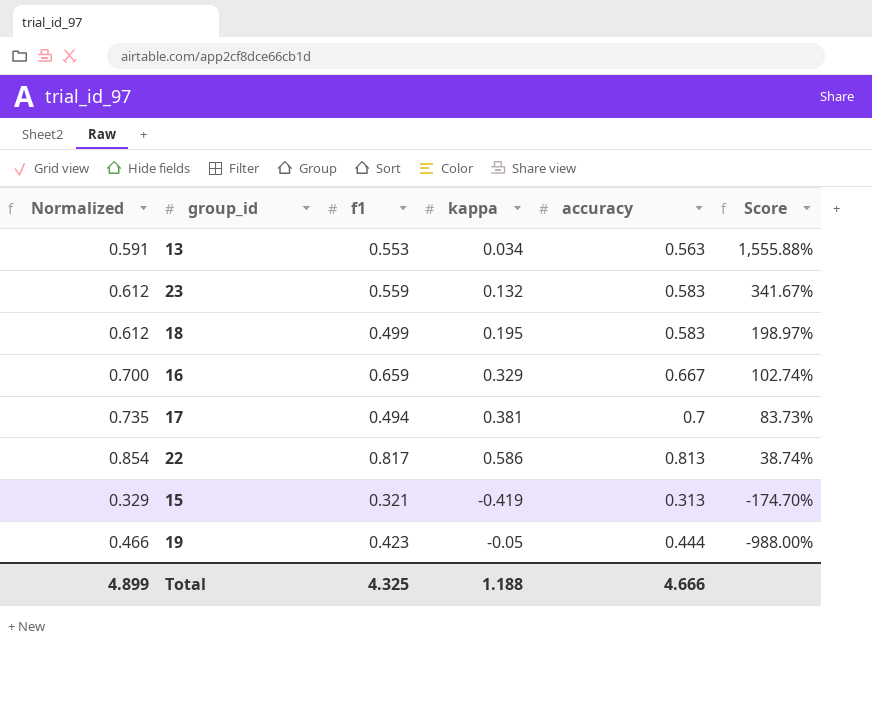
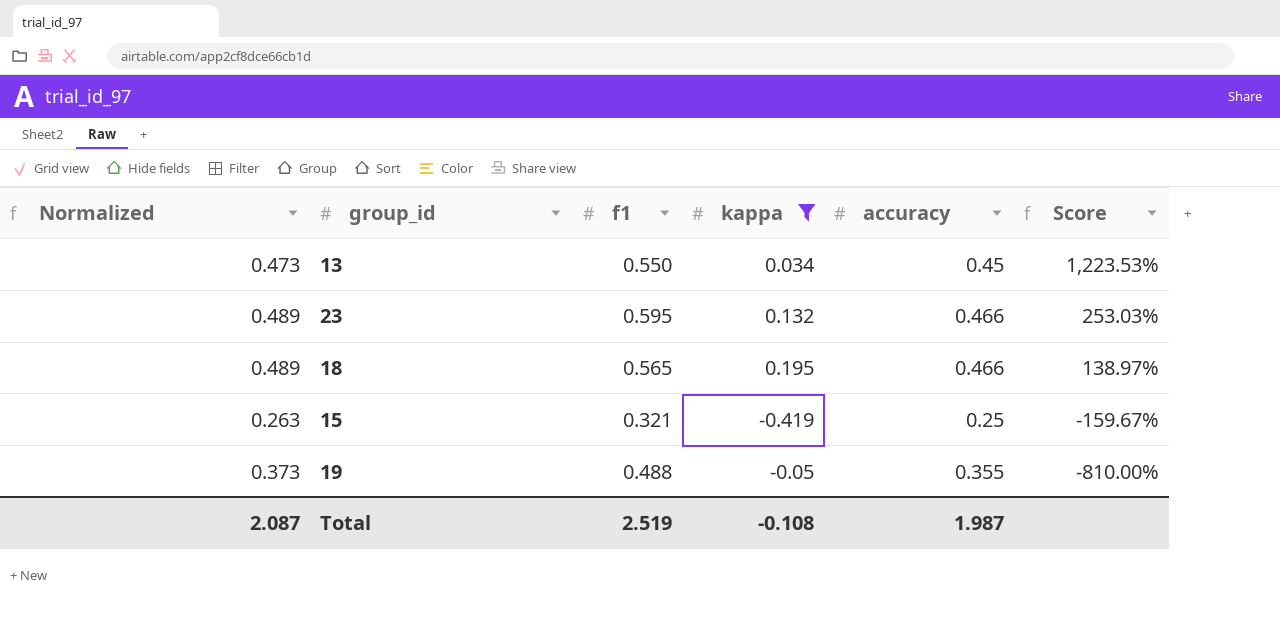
filter: none -> kappa <= 0.195
13 | Normalized: 0.591 -> 0.473
13 | f1: 0.553 -> 0.550
13 | accuracy: 0.563 -> 0.45
13 | Score: 1,555.88% -> 1,223.53%
23 | Normalized: 0.612 -> 0.489
23 | f1: 0.559 -> 0.595
23 | accuracy: 0.583 -> 0.466
23 | Score: 341.67% -> 253.03%
18 | Normalized: 0.612 -> 0.489
18 | f1: 0.499 -> 0.565
18 | accuracy: 0.583 -> 0.466
18 | Score: 198.97% -> 138.97%
15 | Normalized: 0.329 -> 0.263
15 | accuracy: 0.313 -> 0.25
15 | Score: -174.70% -> -159.67%
19 | Normalized: 0.466 -> 0.373
19 | f1: 0.423 -> 0.488
19 | accuracy: 0.444 -> 0.355
19 | Score: -988.00% -> -810.00%
Total | Normalized: 4.899 -> 2.087
Total | f1: 4.325 -> 2.519
Total | kappa: 1.188 -> -0.108
Total | accuracy: 4.666 -> 1.987

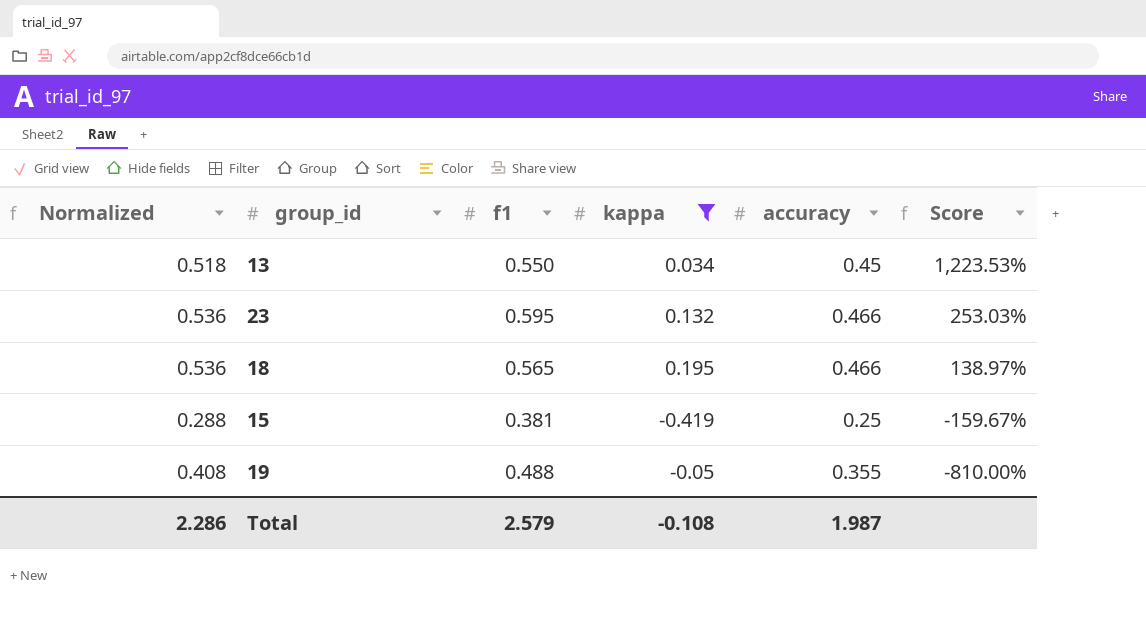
column Normalized | formula: [accuracy] * 1.05 -> [accuracy] * 1.15
15 | f1: 0.321 -> 0.381
Total | Normalized: 2.087 -> 2.286
Total | f1: 2.519 -> 2.579

